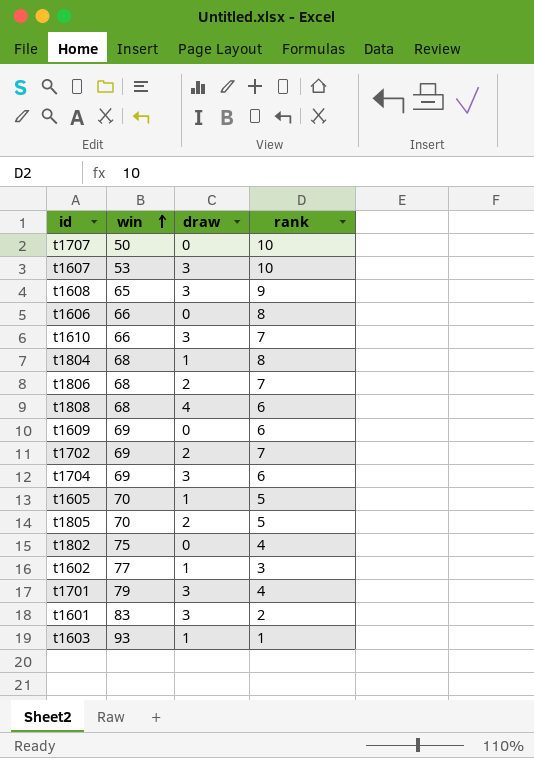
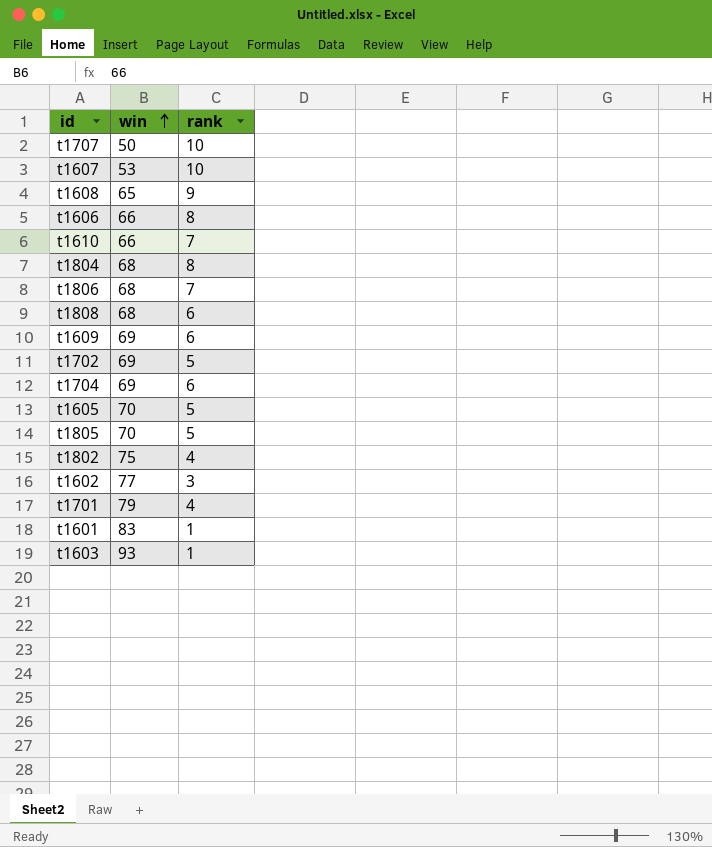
column draw | position: 3 -> none
t1702 | rank: 7 -> 5
t1601 | rank: 2 -> 1

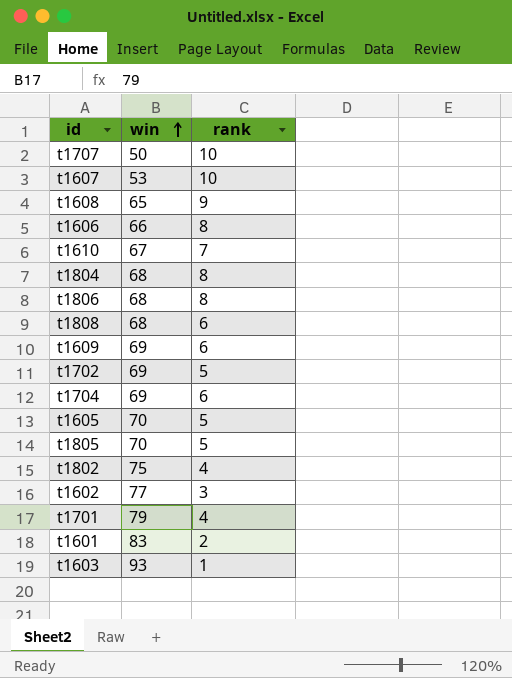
t1610 | win: 66 -> 67
t1806 | rank: 7 -> 8
t1601 | rank: 1 -> 2

